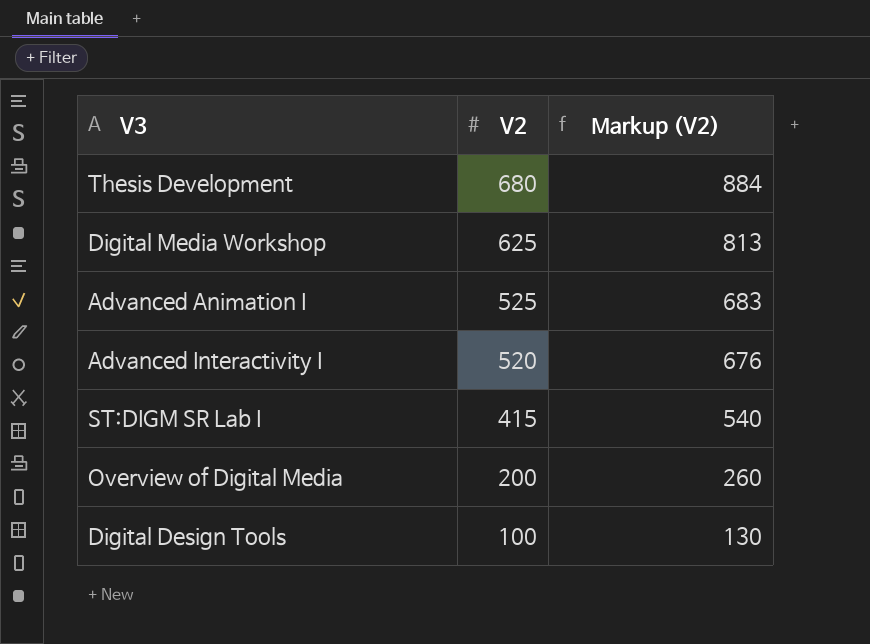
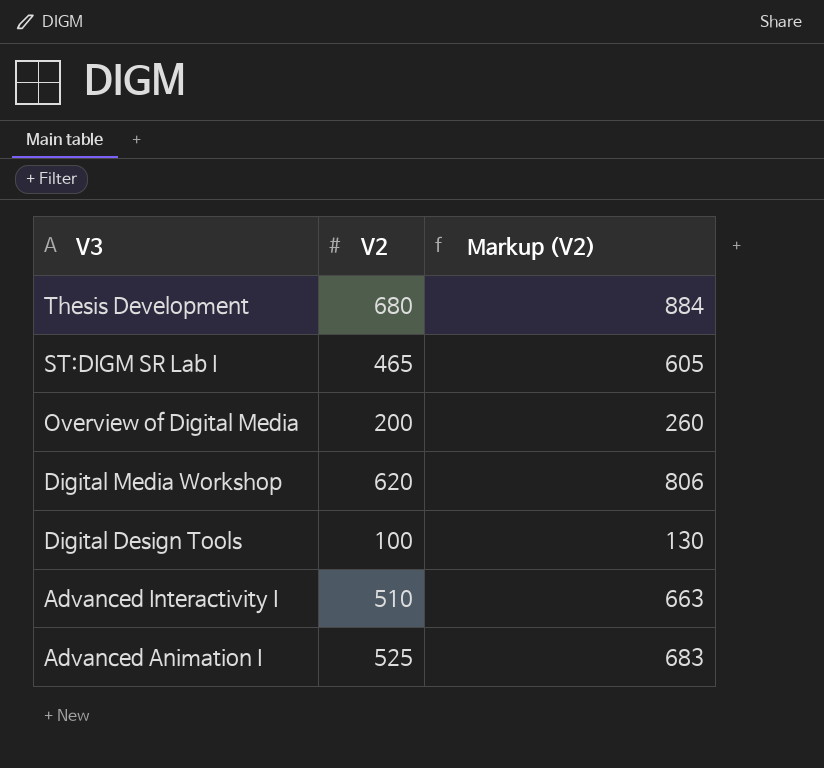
row order: V2 descending -> V3 descending
ST:DIGM SR Lab I | V2: 415 -> 465
ST:DIGM SR Lab I | Markup (V2): 540 -> 605
Digital Media Workshop | V2: 625 -> 620
Digital Media Workshop | Markup (V2): 813 -> 806
Advanced Interactivity I | V2: 520 -> 510
Advanced Interactivity I | Markup (V2): 676 -> 663

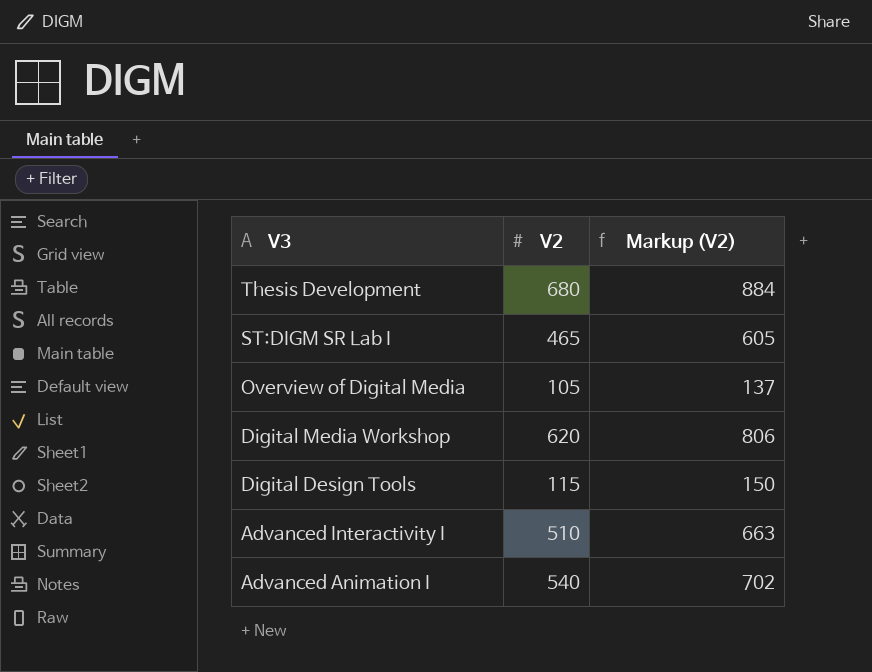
Overview of Digital Media | V2: 200 -> 105
Overview of Digital Media | Markup (V2): 260 -> 137
Digital Design Tools | V2: 100 -> 115
Digital Design Tools | Markup (V2): 130 -> 150
Advanced Animation I | V2: 525 -> 540
Advanced Animation I | Markup (V2): 683 -> 702

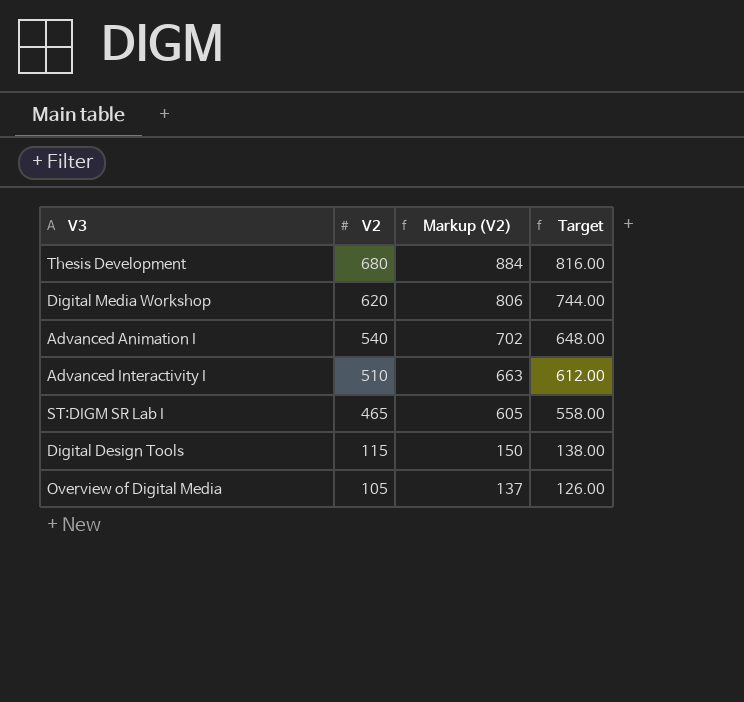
row order: V3 descending -> V2 descending
column Target | formula: none -> [V2] * 1.2

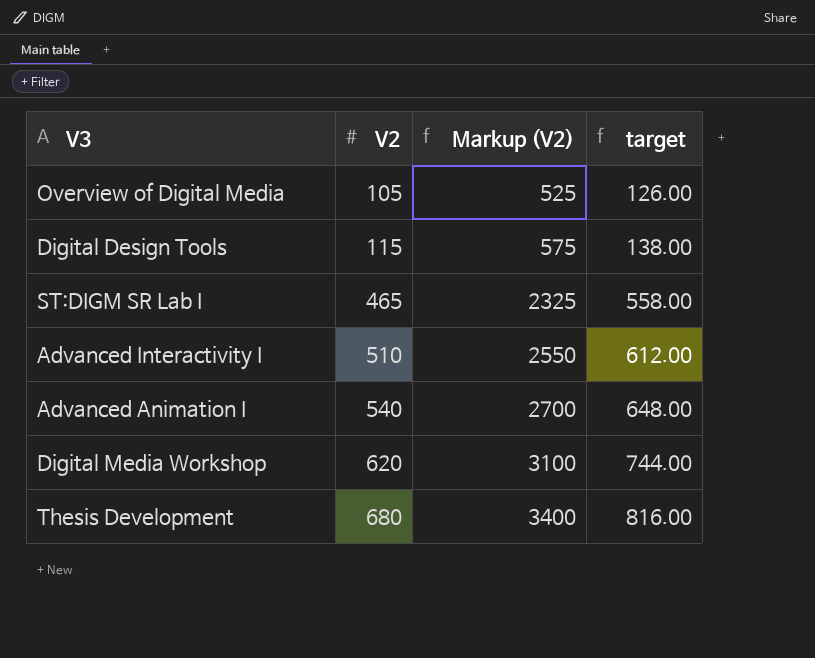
row order: V2 descending -> V2 ascending
column Markup (V2) | formula: [V2] * 1.3 -> [V2] * 5
column name: Target -> target

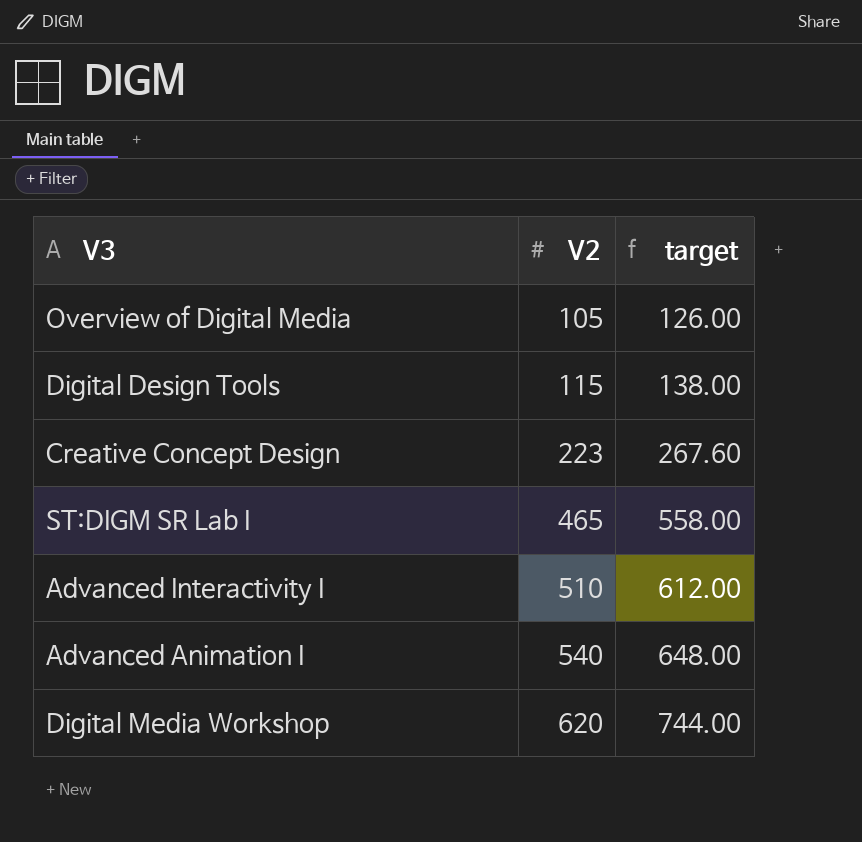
column Markup (V2) | formula: [V2] * 5 -> none
row Thesis Development: 680 | 3400 | 816.00 -> none
row Creative Concept Design: none -> 223 | 267.60

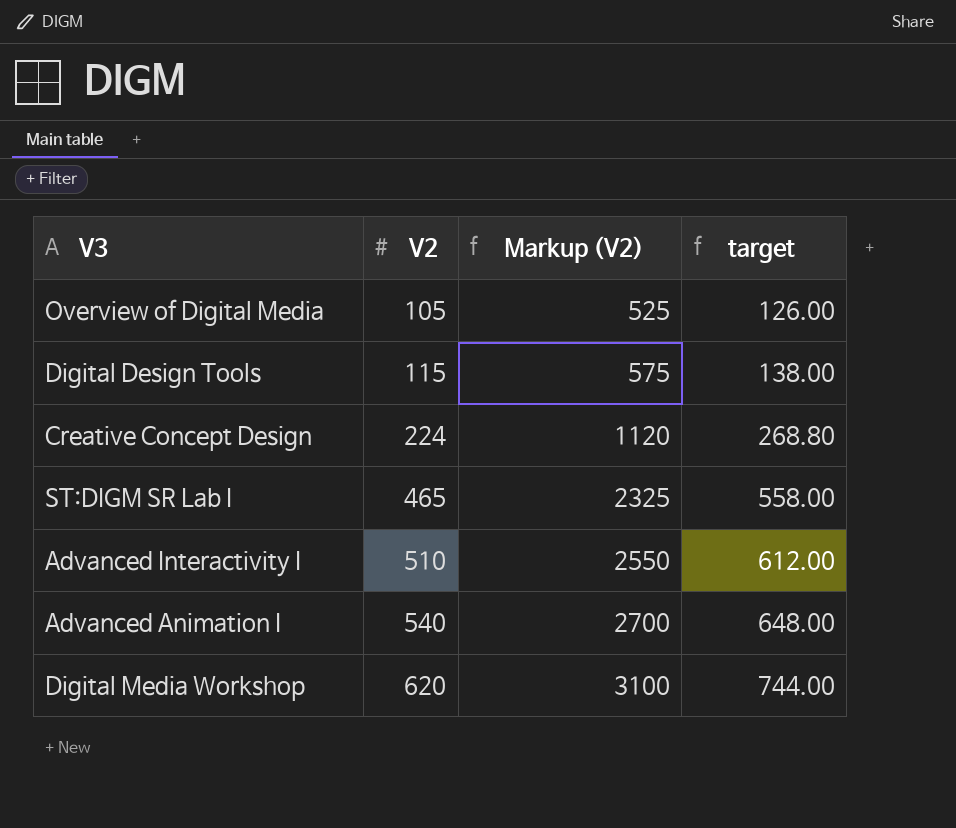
column Markup (V2) | formula: none -> [V2] * 5
Creative Concept Design | V2: 223 -> 224
Creative Concept Design | target: 267.60 -> 268.80

